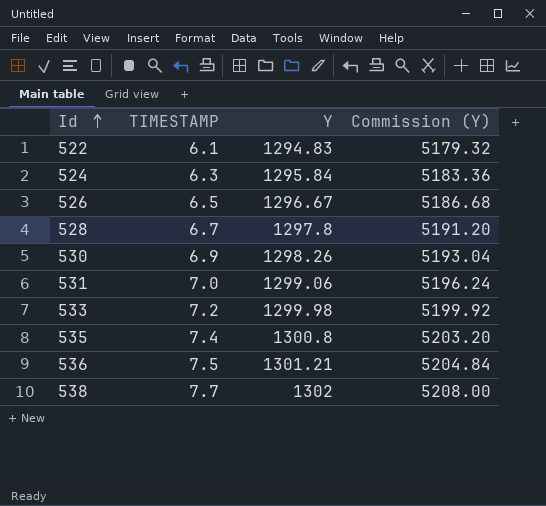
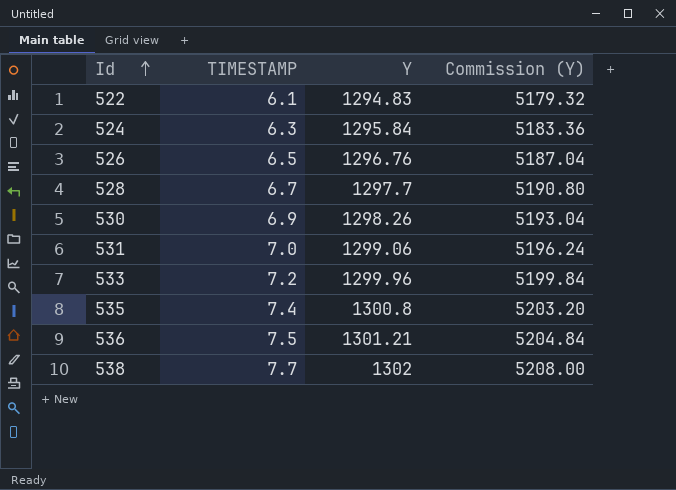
526 | Y: 1296.67 -> 1296.76
526 | Commission (Y): 5186.68 -> 5187.04
528 | Y: 1297.8 -> 1297.7
528 | Commission (Y): 5191.20 -> 5190.80
533 | Y: 1299.98 -> 1299.96
533 | Commission (Y): 5199.92 -> 5199.84

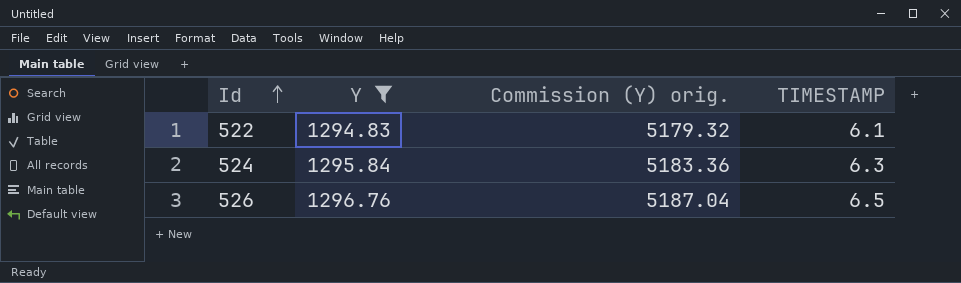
filter: none -> Y <= 1296.76
column name: Commission (Y) -> Commission (Y) orig.
column TIMESTAMP | position: 2 -> 4

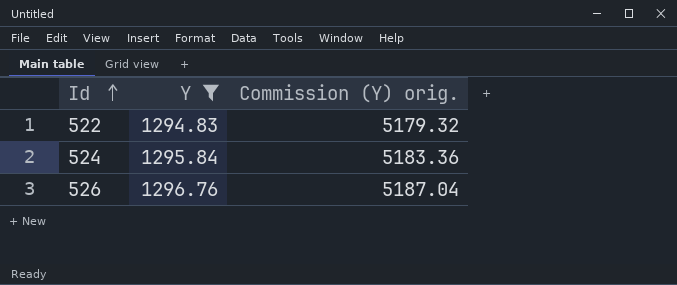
column TIMESTAMP | position: 4 -> none

